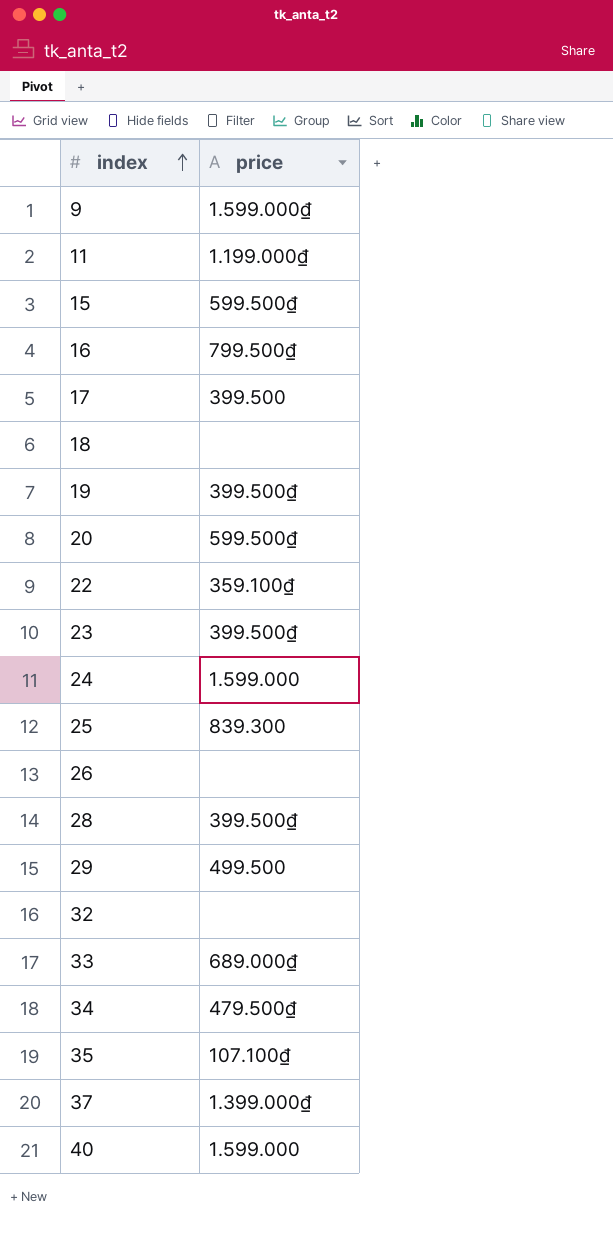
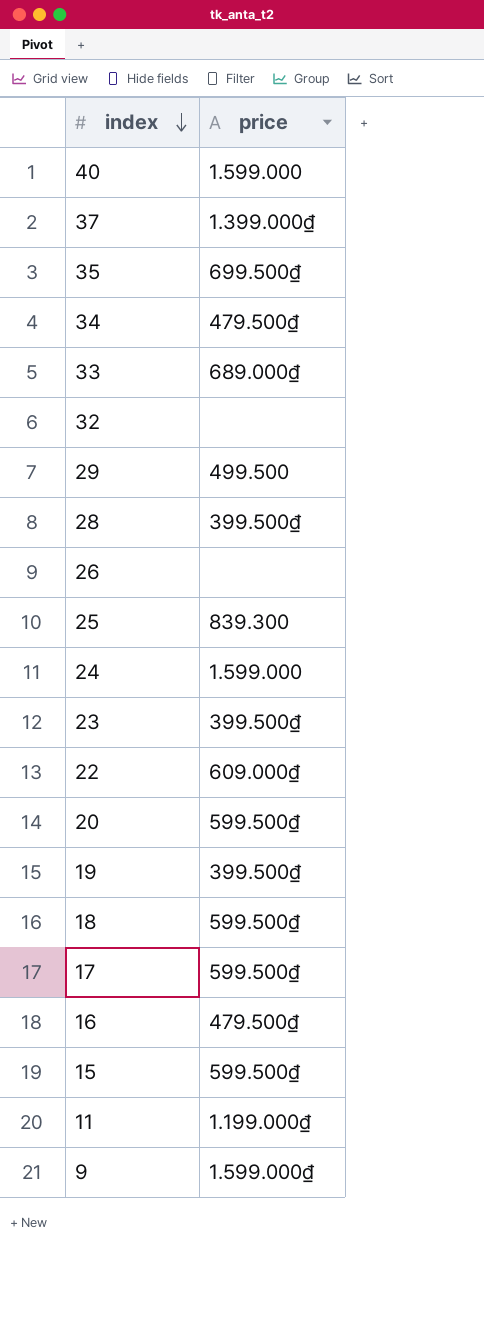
row order: index ascending -> index descending
35 | price: 107.100₫ -> 699.500₫
22 | price: 359.100₫ -> 609.000₫
18 | price: none -> 599.500₫
17 | price: 399.500 -> 599.500₫
16 | price: 799.500₫ -> 479.500₫

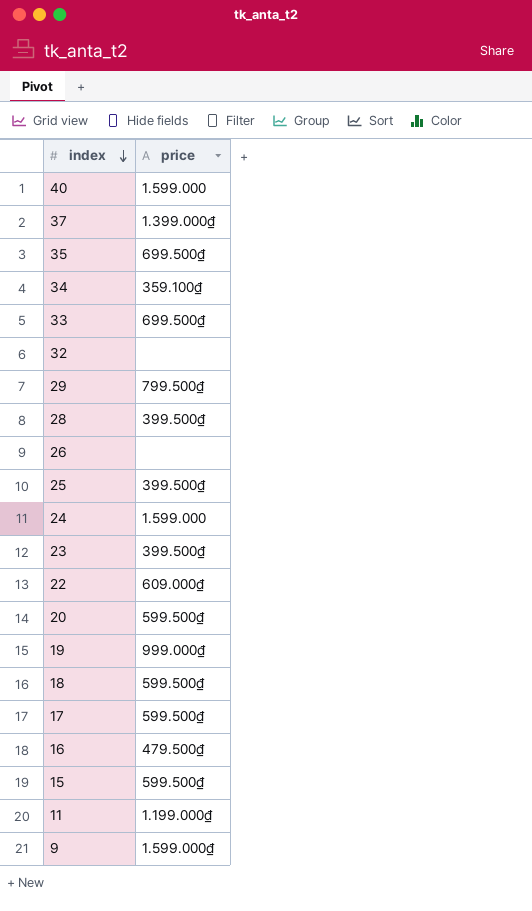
34 | price: 479.500₫ -> 359.100₫
33 | price: 689.000₫ -> 699.500₫
29 | price: 499.500 -> 799.500₫
25 | price: 839.300 -> 399.500₫
19 | price: 399.500₫ -> 999.000₫

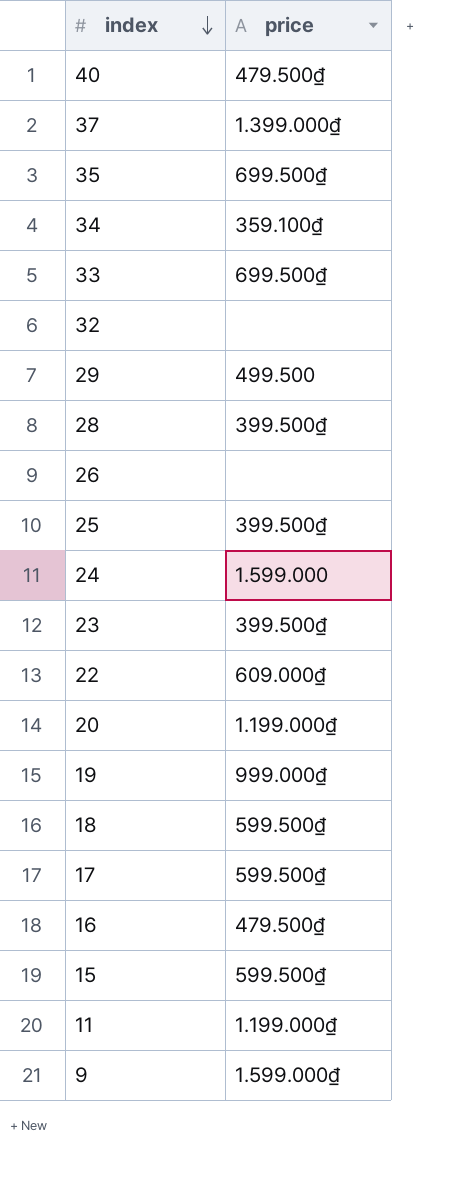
40 | price: 1.599.000 -> 479.500₫
29 | price: 799.500₫ -> 499.500
20 | price: 599.500₫ -> 1.199.000₫

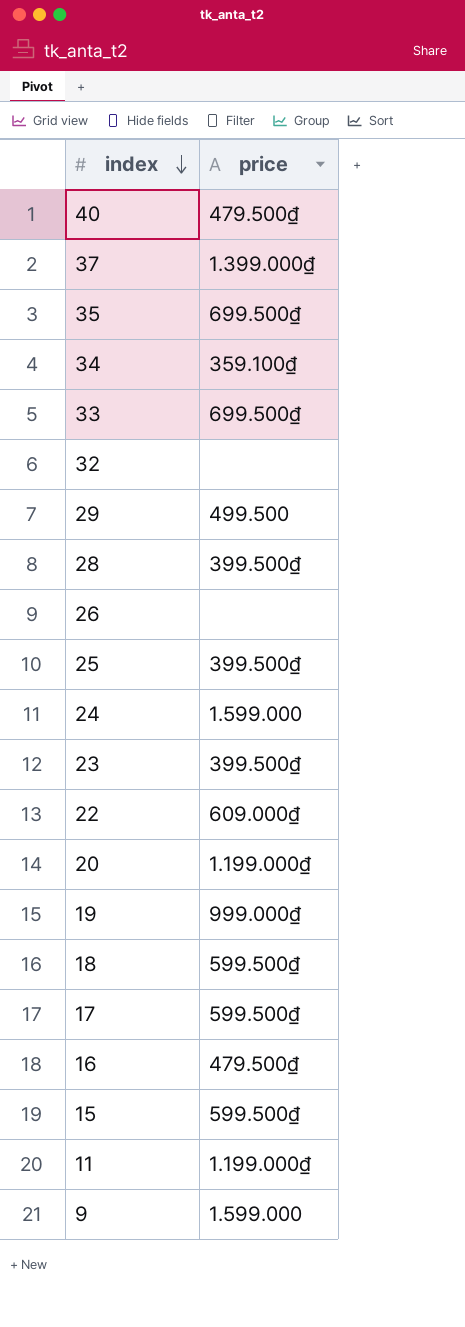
9 | price: 1.599.000₫ -> 1.599.000

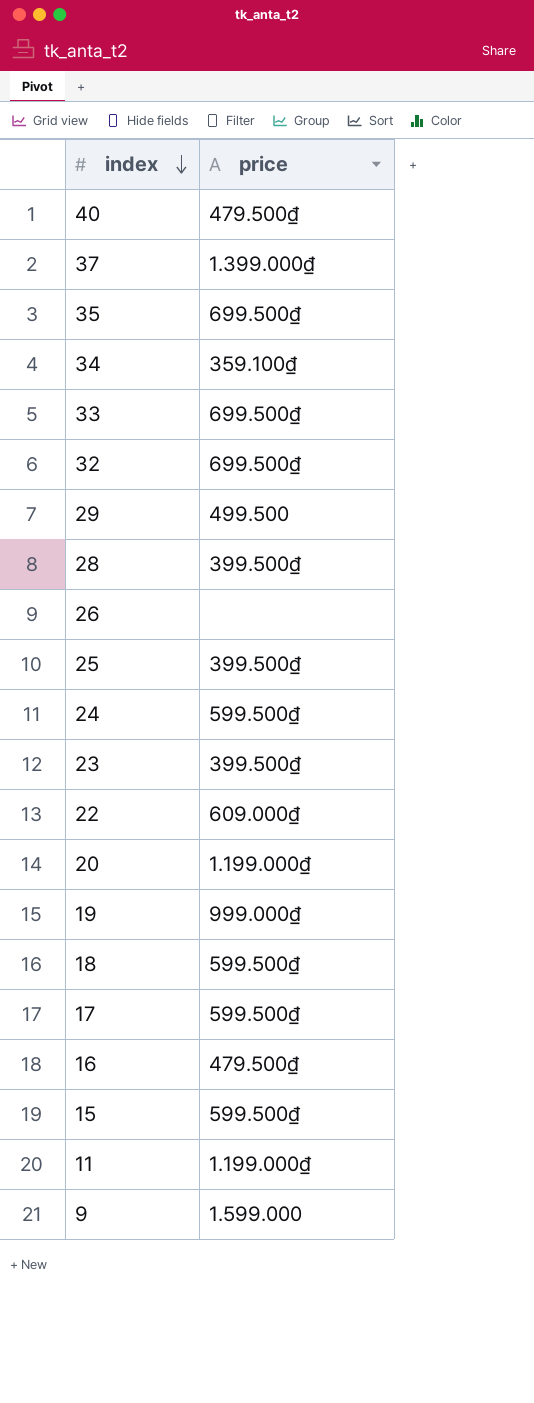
32 | price: none -> 699.500₫
24 | price: 1.599.000 -> 599.500₫

